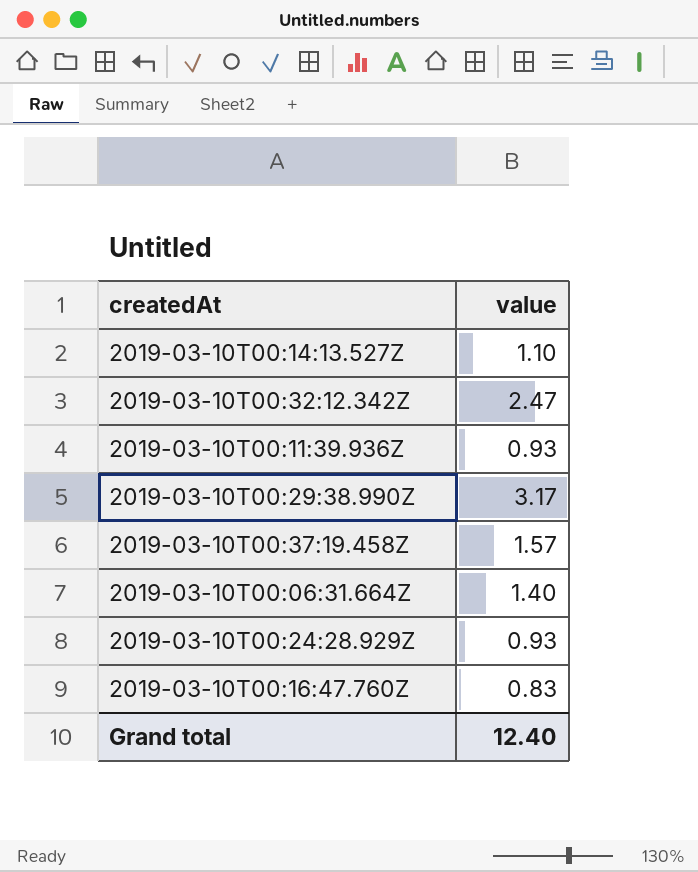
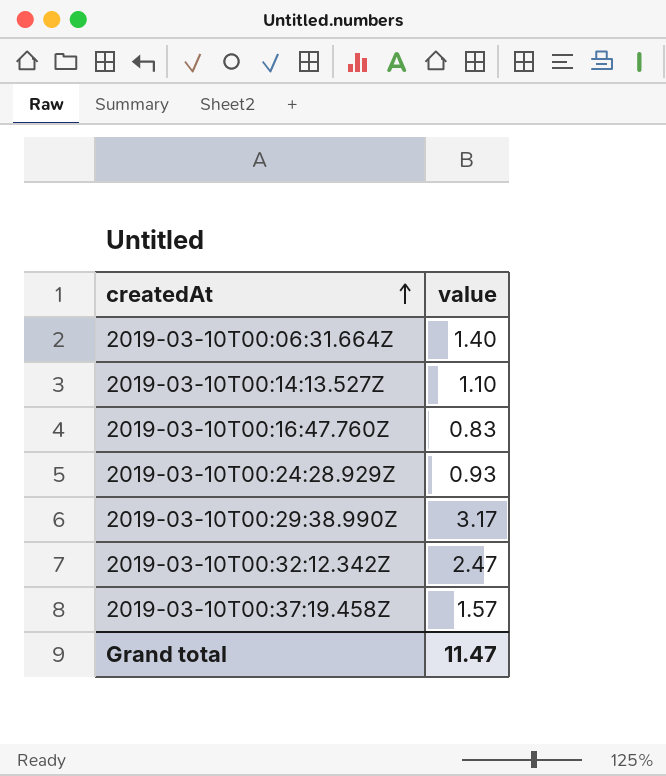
row order: none -> createdAt ascending
row 2019-03-10T00:11:39.936Z: 0.93 -> none
Grand total | value: 12.40 -> 11.47

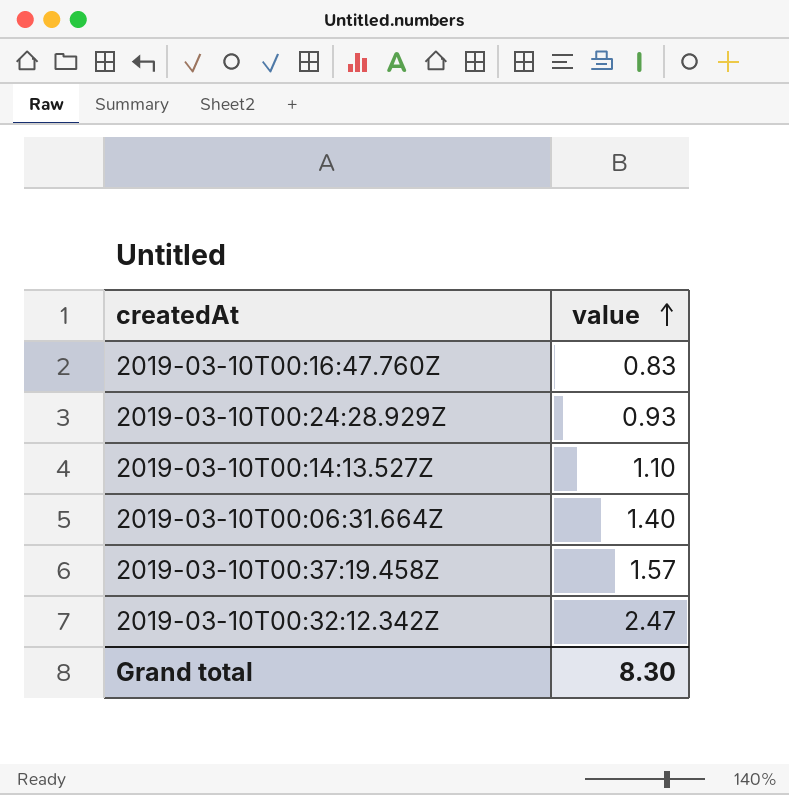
row order: createdAt ascending -> value ascending
row 2019-03-10T00:29:38.990Z: 3.17 -> none
Grand total | value: 11.47 -> 8.30

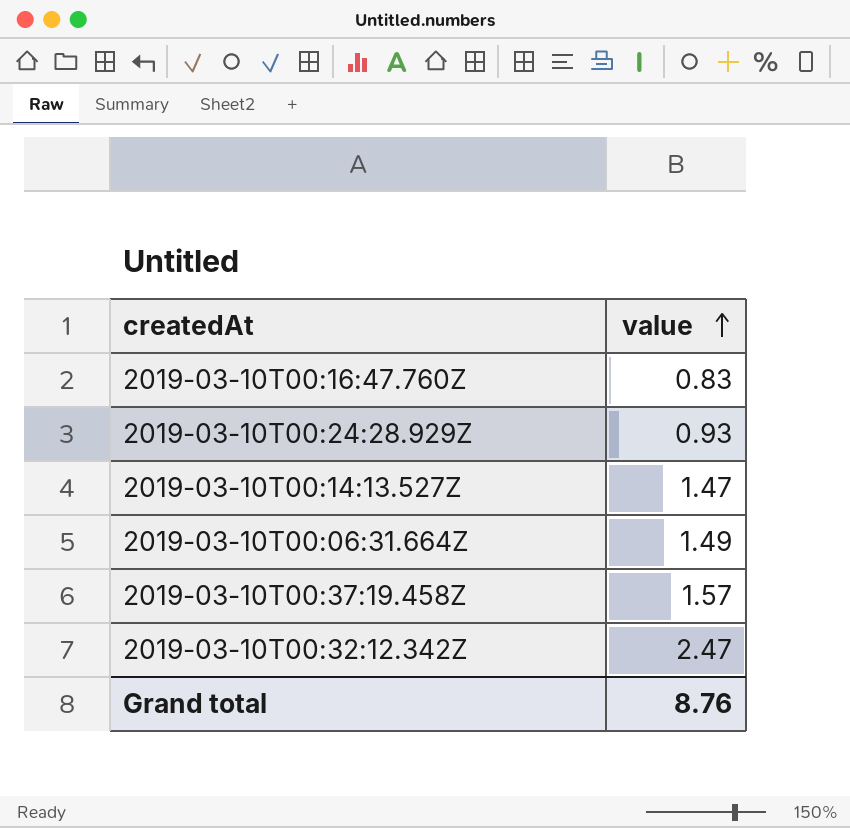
2019-03-10T00:14:13.527Z | value: 1.10 -> 1.47
2019-03-10T00:06:31.664Z | value: 1.40 -> 1.49
Grand total | value: 8.30 -> 8.76

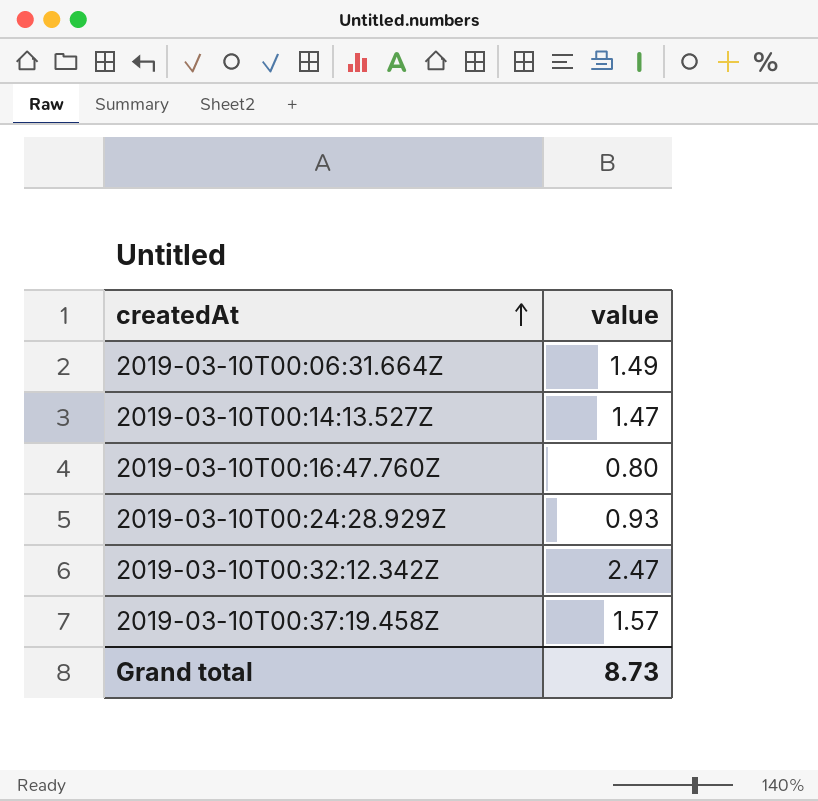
row order: value ascending -> createdAt ascending
2019-03-10T00:16:47.760Z | value: 0.83 -> 0.80
Grand total | value: 8.76 -> 8.73

